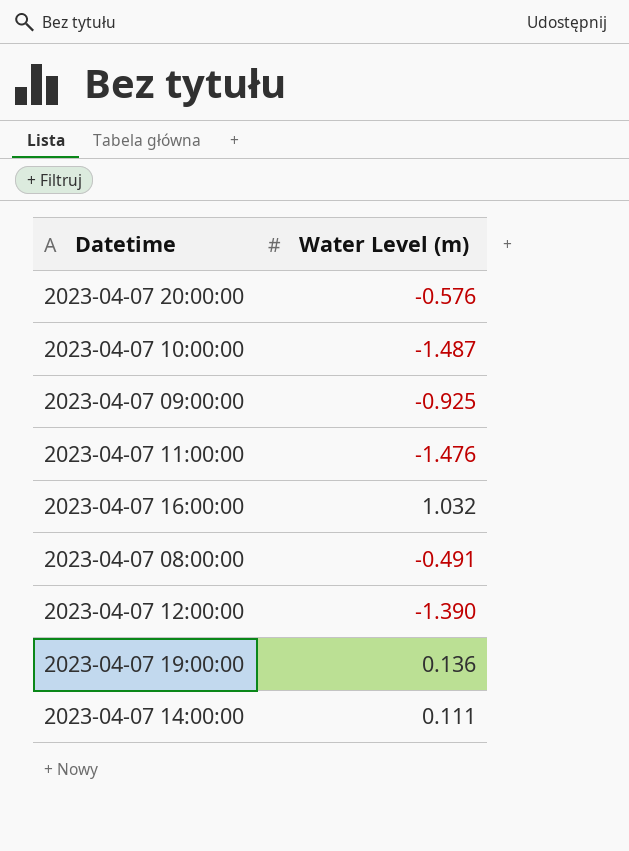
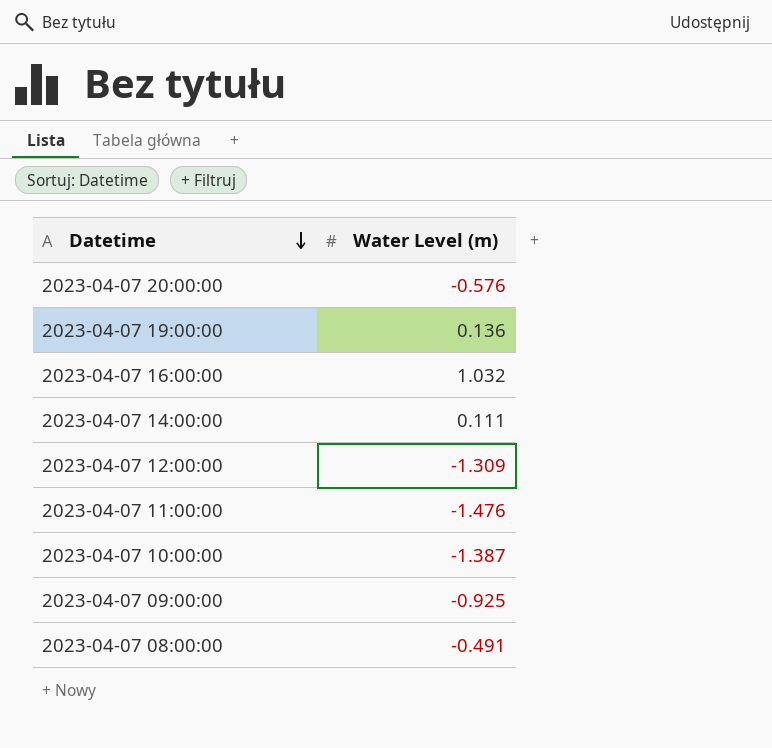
row order: none -> Datetime descending
2023-04-07 12:00:00 | Water Level (m): -1.390 -> -1.309
2023-04-07 10:00:00 | Water Level (m): -1.487 -> -1.387

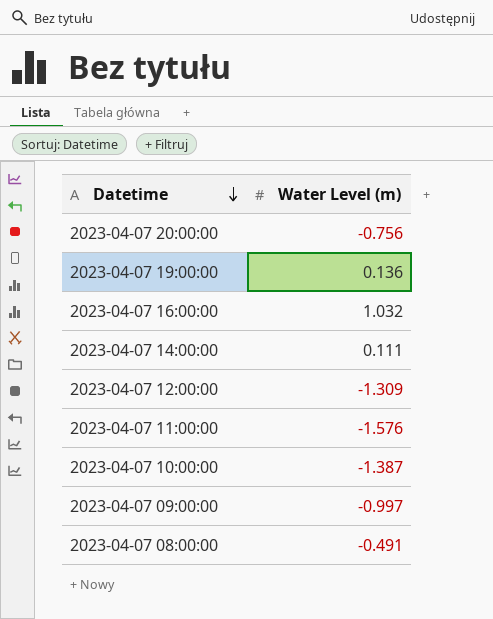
2023-04-07 20:00:00 | Water Level (m): -0.576 -> -0.756
2023-04-07 11:00:00 | Water Level (m): -1.476 -> -1.576
2023-04-07 09:00:00 | Water Level (m): -0.925 -> -0.997

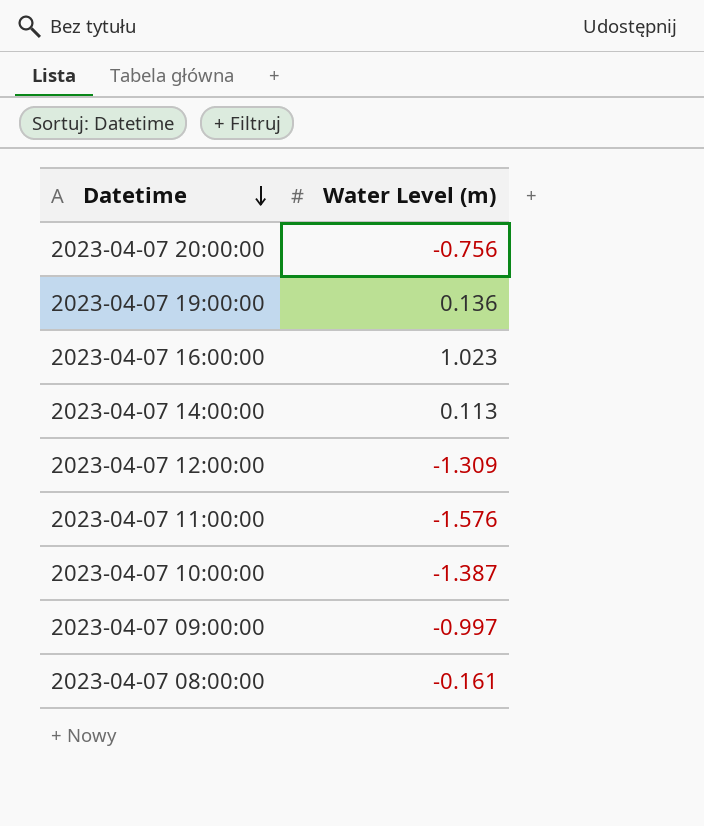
2023-04-07 16:00:00 | Water Level (m): 1.032 -> 1.023
2023-04-07 14:00:00 | Water Level (m): 0.111 -> 0.113
2023-04-07 08:00:00 | Water Level (m): -0.491 -> -0.161

